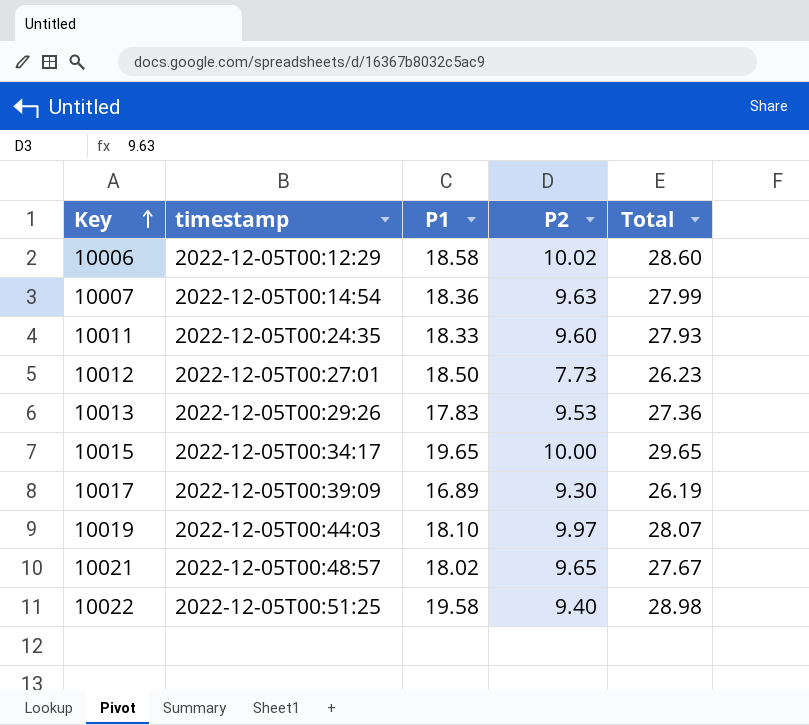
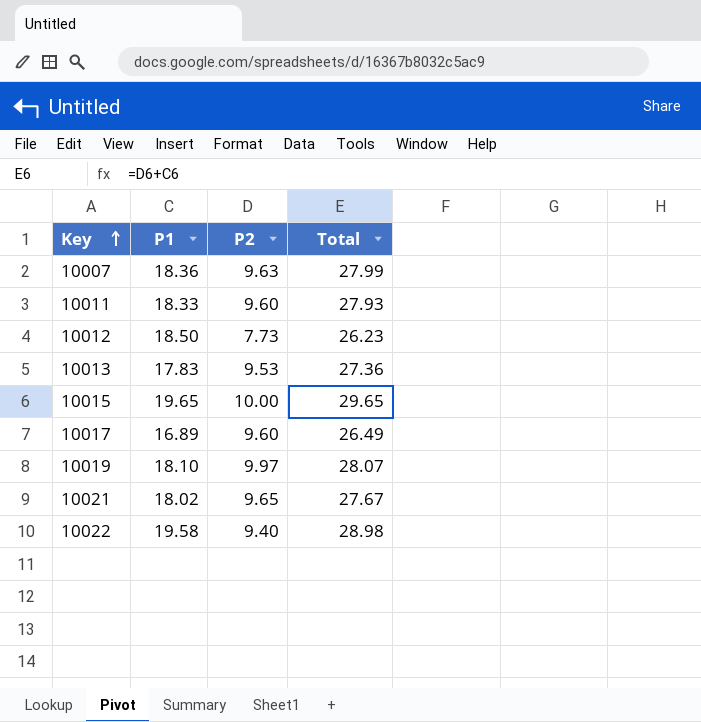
column timestamp | position: 2 -> none
row 10006: 2022-12-05T00:12:29 | 18.58 | 10.02 | 28.60 -> none
10017 | P2: 9.30 -> 9.60
10017 | Total: 26.19 -> 26.49

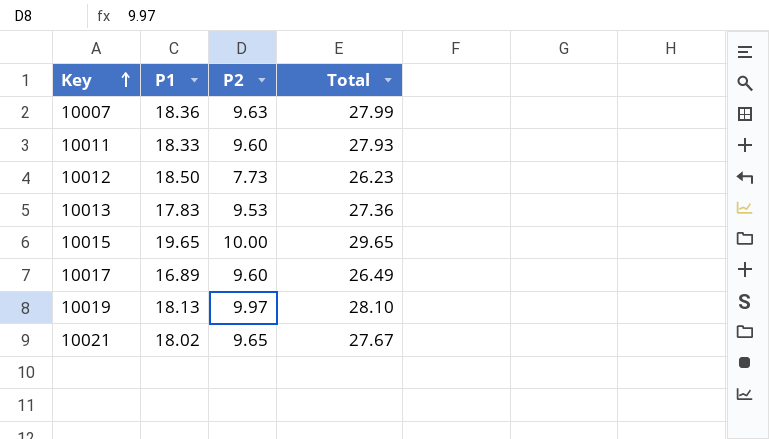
row 10022: 19.58 | 9.40 | 28.98 -> none
10019 | P1: 18.10 -> 18.13
10019 | Total: 28.07 -> 28.10

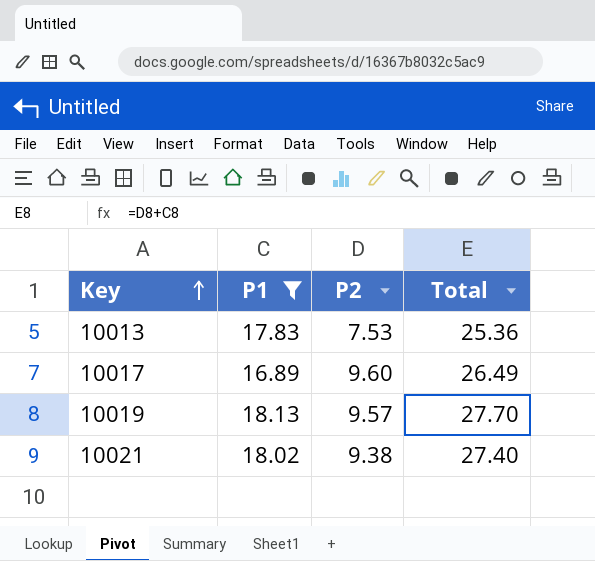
filter: none -> P1 <= 18.13
10013 | P2: 9.53 -> 7.53
10013 | Total: 27.36 -> 25.36
10019 | P2: 9.97 -> 9.57
10019 | Total: 28.10 -> 27.70
10021 | P2: 9.65 -> 9.38
10021 | Total: 27.67 -> 27.40

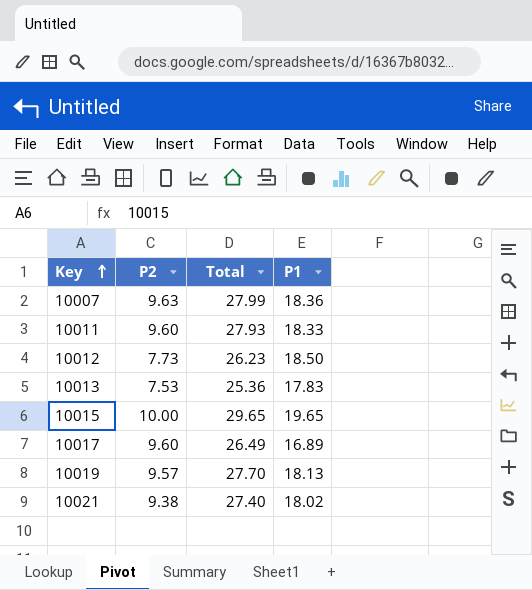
filter: P1 <= 18.13 -> none
column P1 | position: 2 -> 4

